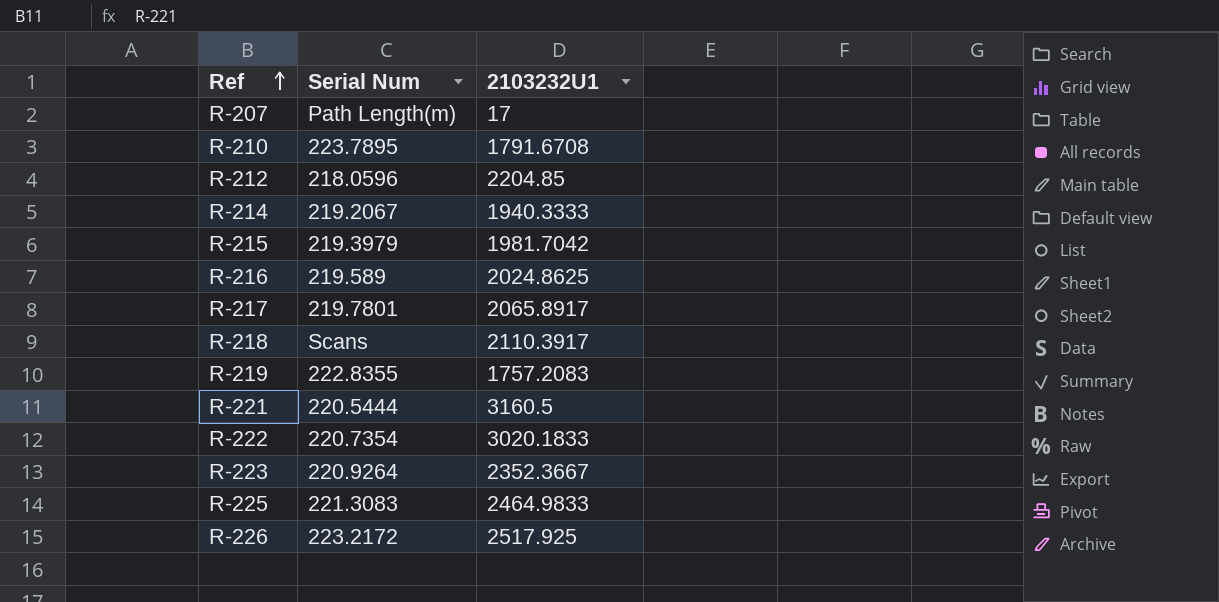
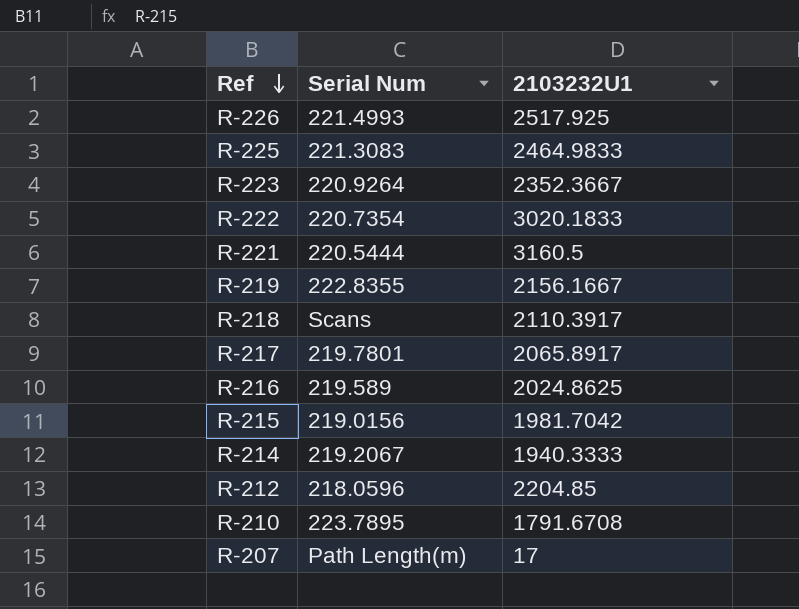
row order: Ref ascending -> Ref descending
R-226 | Serial Num: 223.2172 -> 221.4993
R-219 | 2103232U1: 1757.2083 -> 2156.1667
R-215 | Serial Num: 219.3979 -> 219.0156

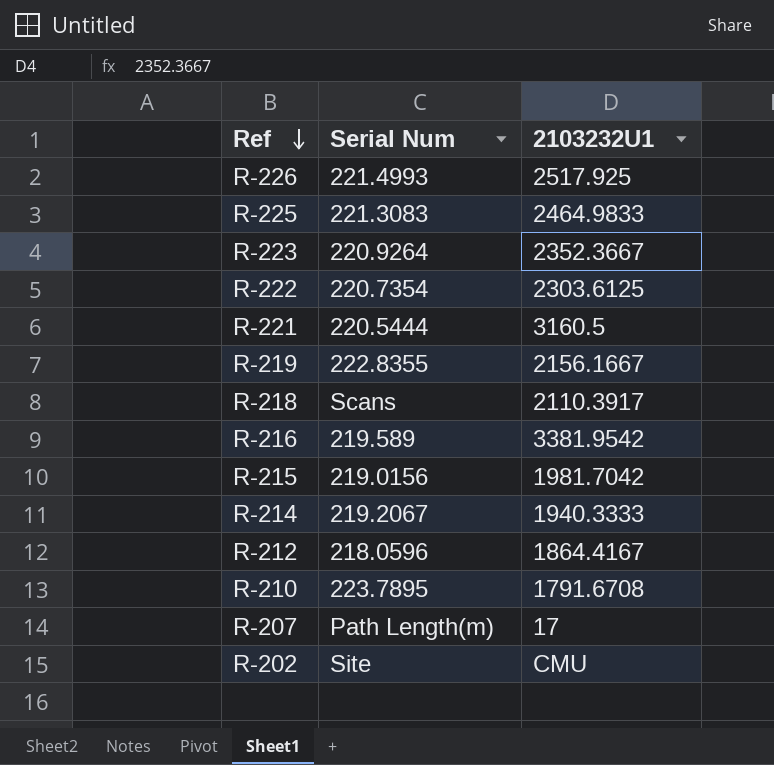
row R-217: 219.7801 | 2065.8917 -> none
R-222 | 2103232U1: 3020.1833 -> 2303.6125
R-216 | 2103232U1: 2024.8625 -> 3381.9542
R-212 | 2103232U1: 2204.85 -> 1864.4167
row R-202: none -> Site | CMU

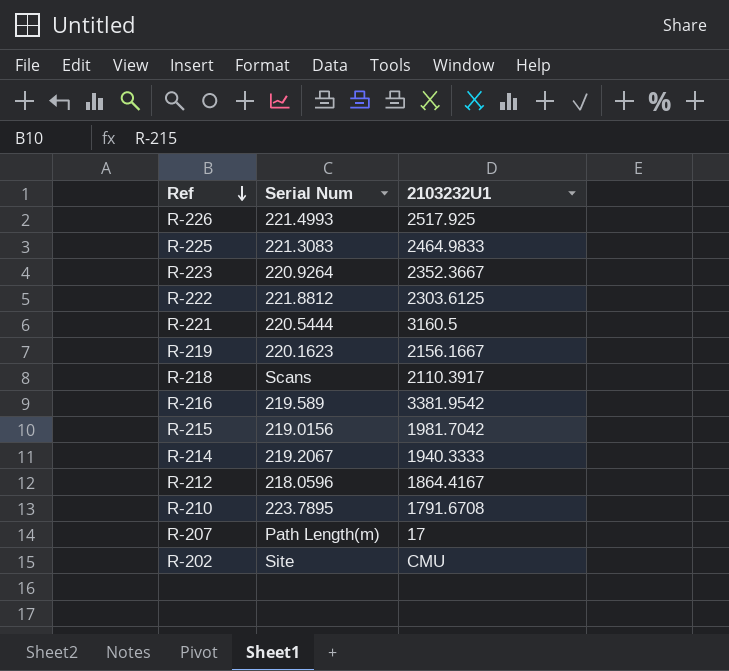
R-222 | Serial Num: 220.7354 -> 221.8812
R-219 | Serial Num: 222.8355 -> 220.1623

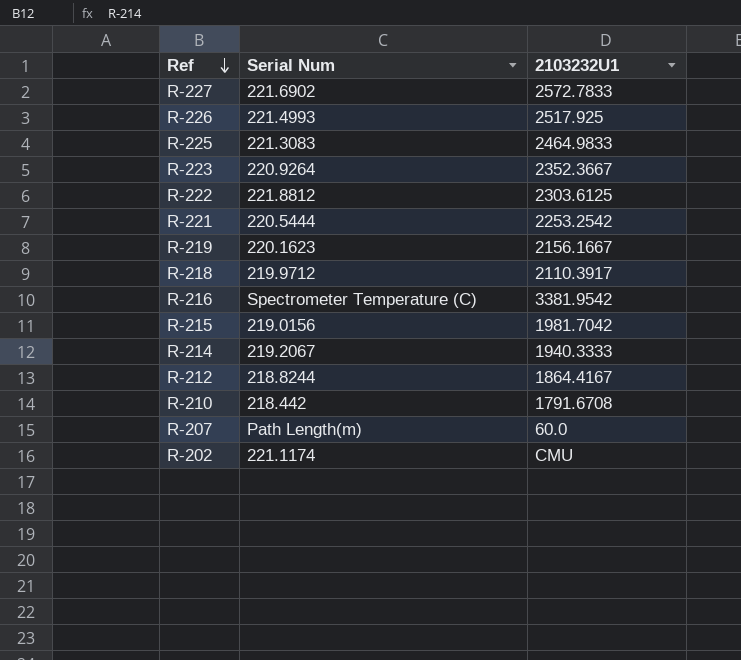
row R-227: none -> 221.6902 | 2572.7833
R-221 | 2103232U1: 3160.5 -> 2253.2542
R-218 | Serial Num: Scans -> 219.9712
R-216 | Serial Num: 219.589 -> Spectrometer Temperature (C)
R-212 | Serial Num: 218.0596 -> 218.8244
R-210 | Serial Num: 223.7895 -> 218.442
R-207 | 2103232U1: 17 -> 60.0
R-202 | Serial Num: Site -> 221.1174

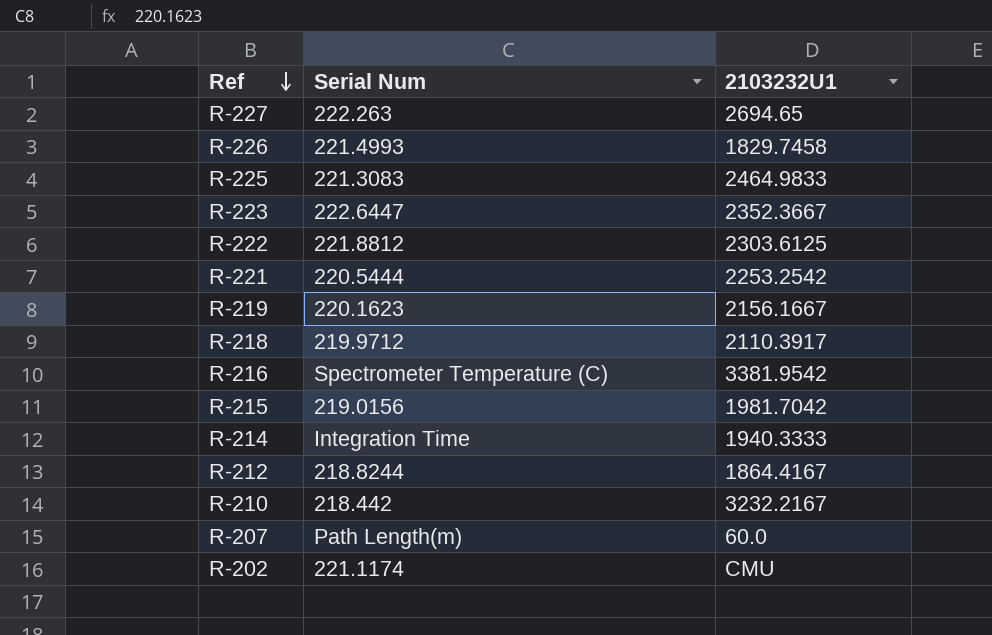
R-227 | Serial Num: 221.6902 -> 222.263
R-227 | 2103232U1: 2572.7833 -> 2694.65
R-226 | 2103232U1: 2517.925 -> 1829.7458
R-223 | Serial Num: 220.9264 -> 222.6447
R-214 | Serial Num: 219.2067 -> Integration Time
R-210 | 2103232U1: 1791.6708 -> 3232.2167

